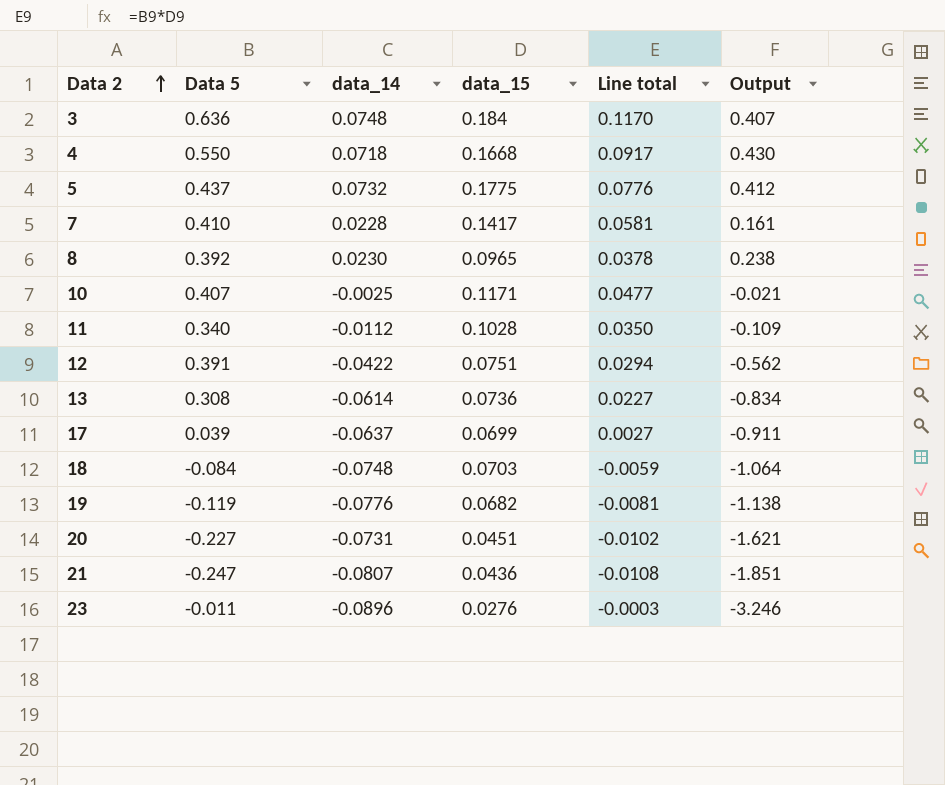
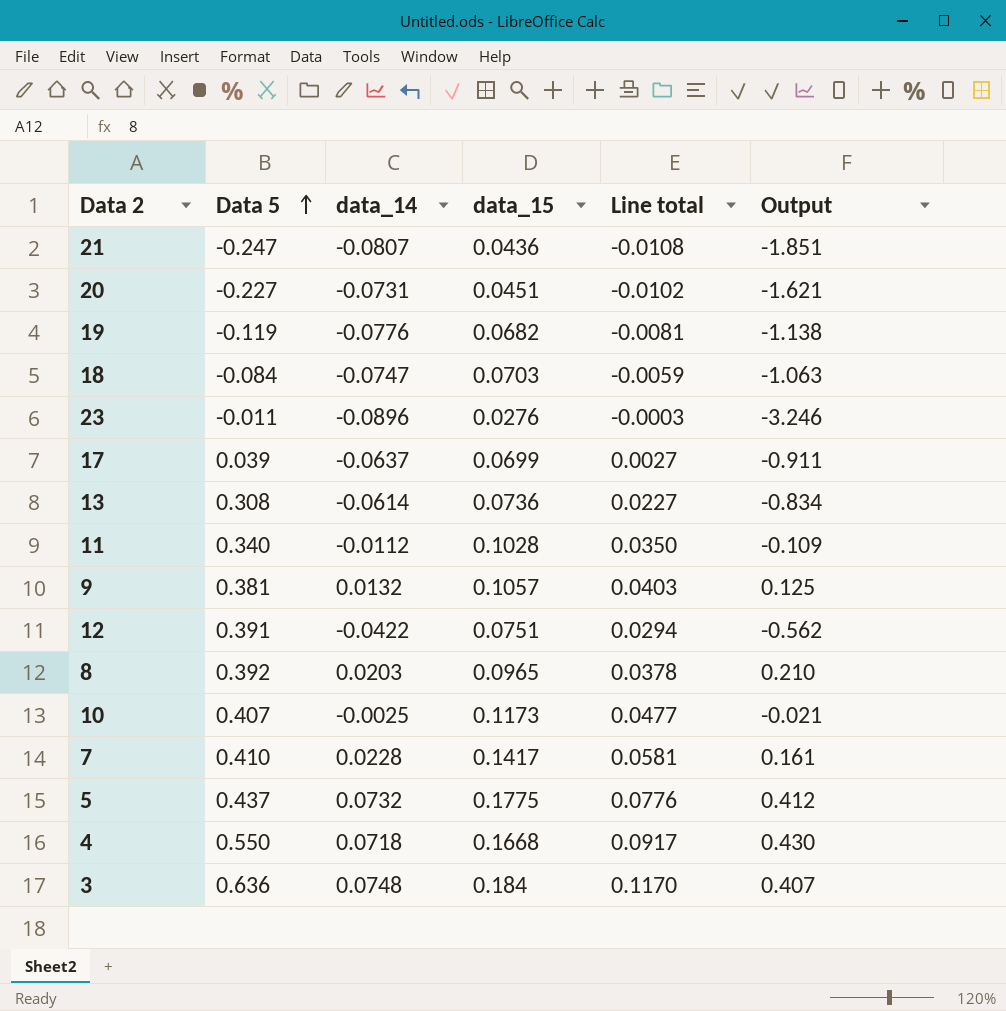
row order: Data 2 ascending -> Data 5 ascending
18 | data_14: -0.0748 -> -0.0747
18 | Output: -1.064 -> -1.063
row 9: none -> 0.381 | 0.0132 | 0.1057 | 0.0403 | 0.125
8 | data_14: 0.0230 -> 0.0203
8 | Output: 0.238 -> 0.210
10 | data_15: 0.1171 -> 0.1173

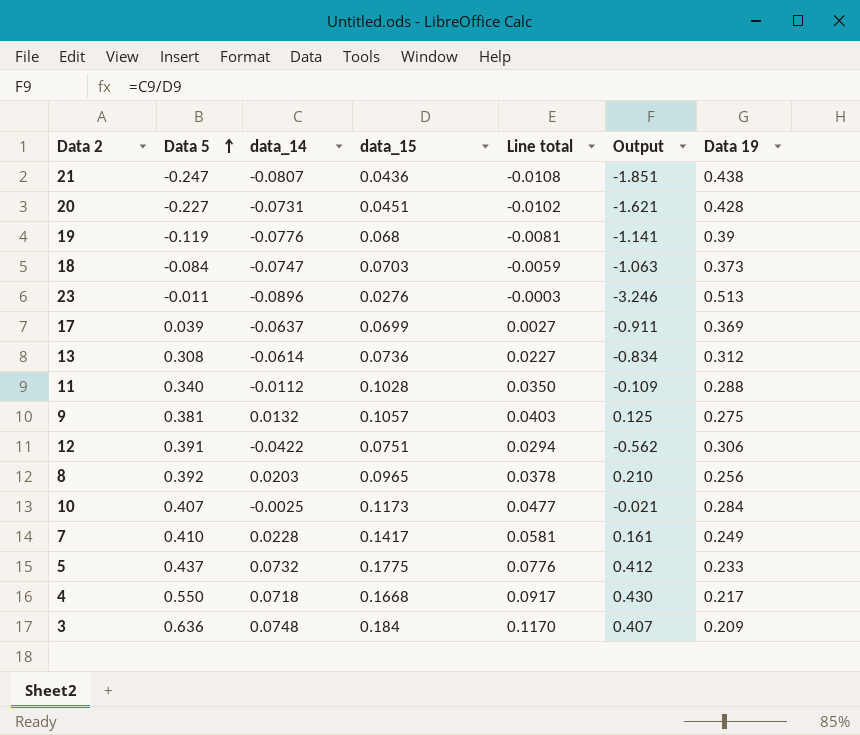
column Data 19 | position: none -> 7
19 | data_15: 0.0682 -> 0.068
19 | Output: -1.138 -> -1.141

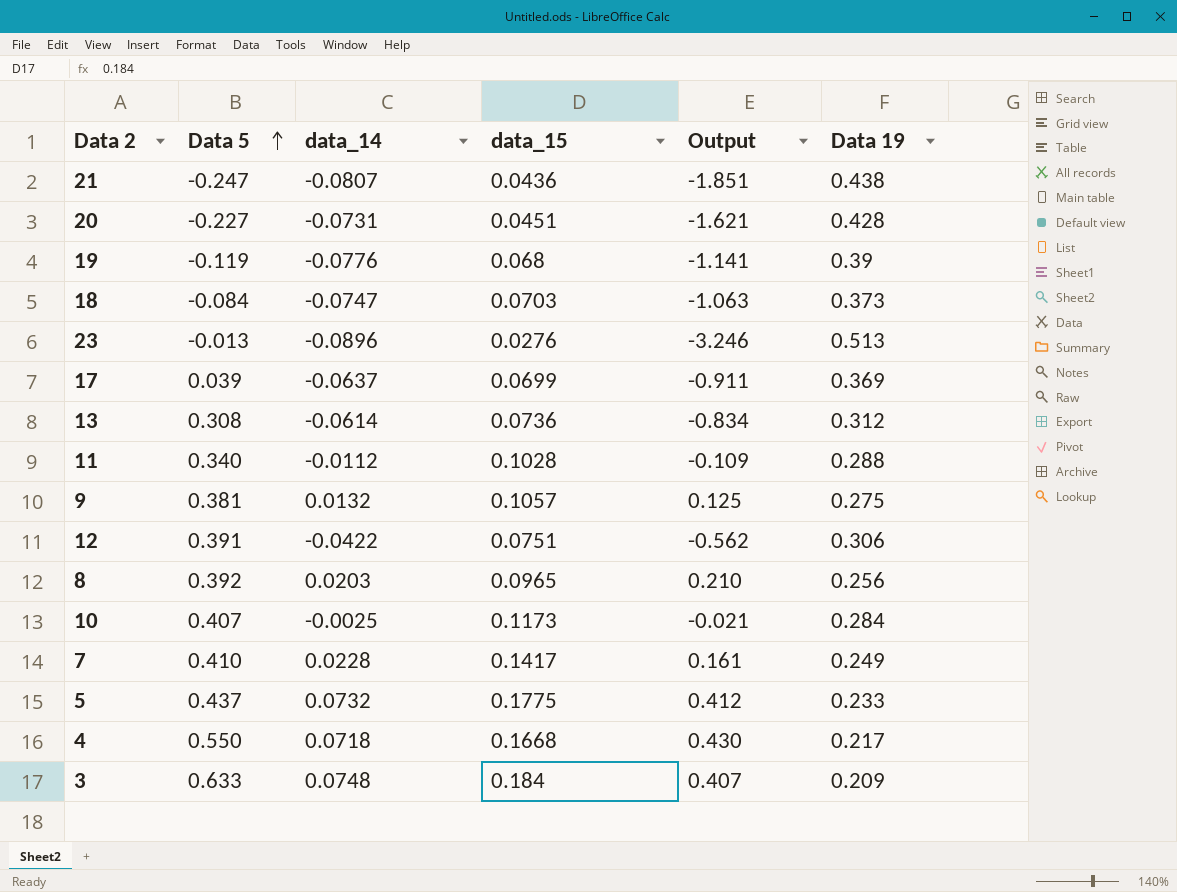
column Line total | formula: [Data 5] * [data_15] -> none
23 | Data 5: -0.011 -> -0.013
3 | Data 5: 0.636 -> 0.633

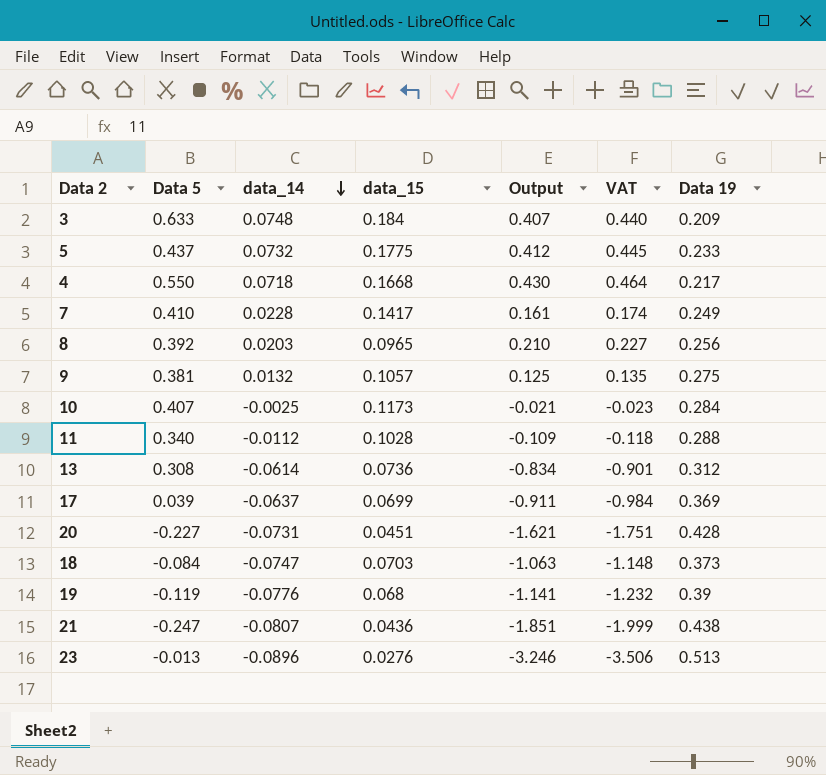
row order: Data 5 ascending -> data_14 descending
column VAT | formula: none -> [Output] * 1.08
row 12: 0.391 | -0.0422 | 0.0751 | -0.562 | 0.306 -> none

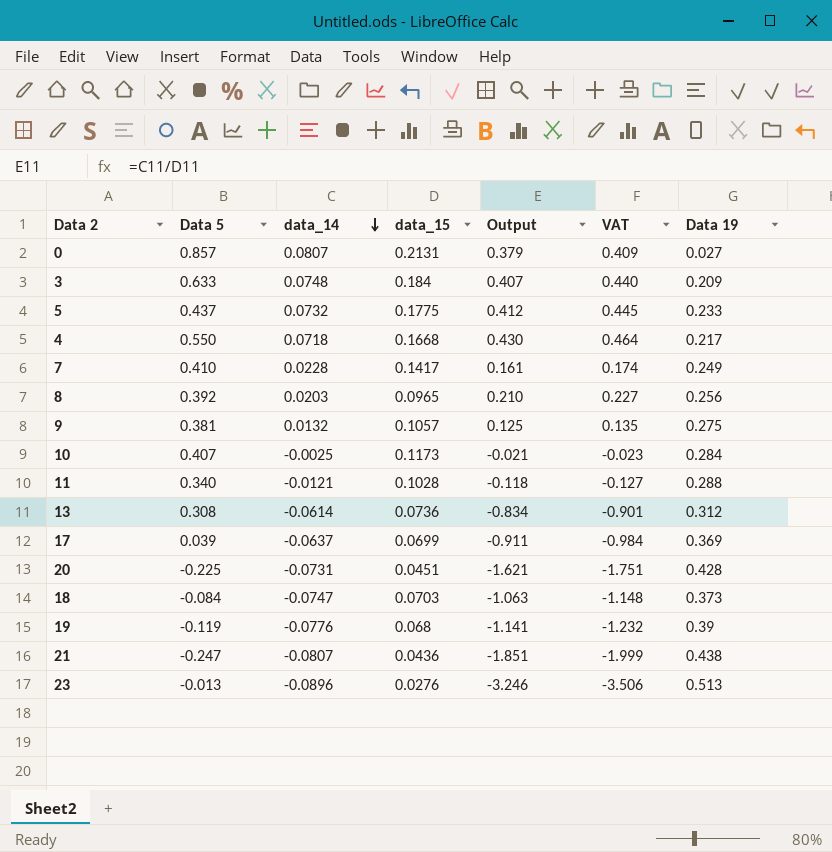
row 0: none -> 0.857 | 0.0807 | 0.2131 | 0.379 | 0.409 | 0.027
11 | data_14: -0.0112 -> -0.0121
11 | Output: -0.109 -> -0.118
11 | VAT: -0.118 -> -0.127
20 | Data 5: -0.227 -> -0.225

